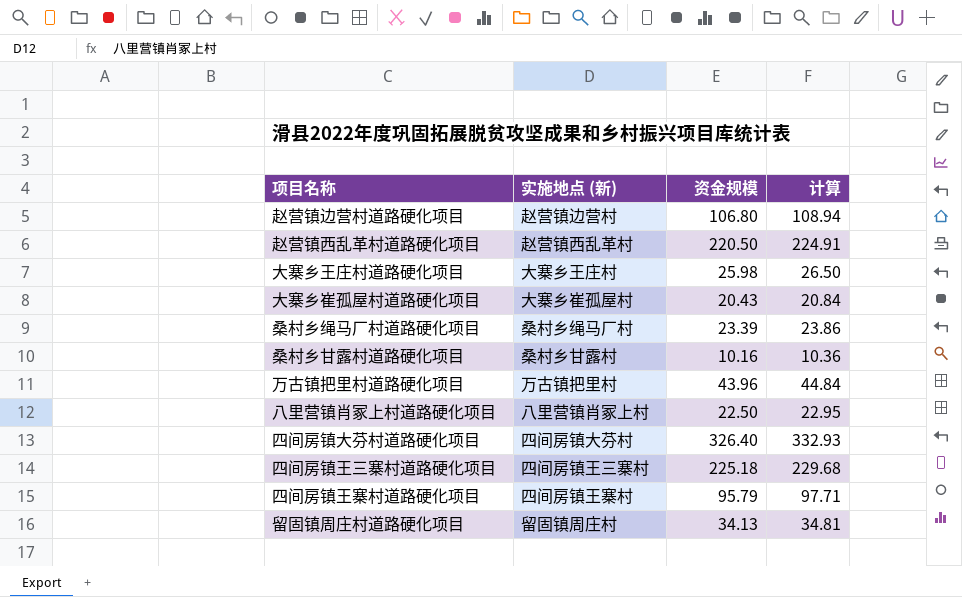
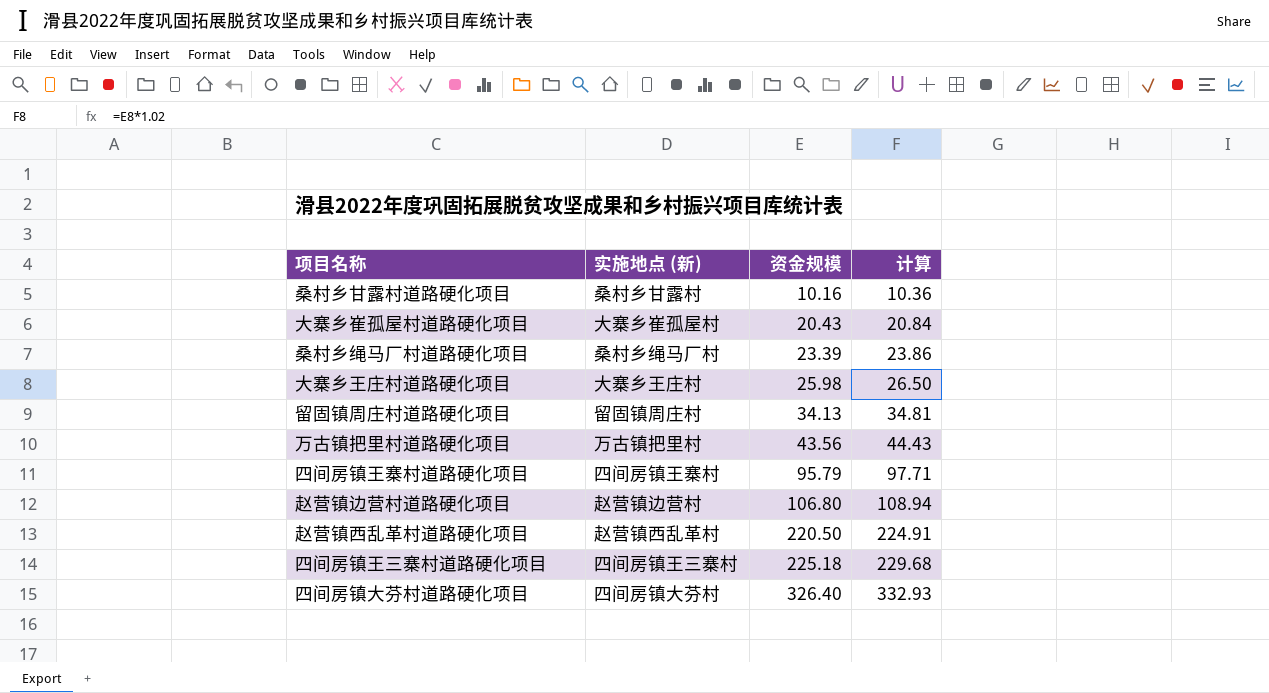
row order: none -> 资金规模 ascending
row 八里营镇肖冢上村道路硬化项目: 八里营镇肖冢上村 | 22.50 | 22.95 -> none
万古镇把里村道路硬化项目 | 资金规模: 43.96 -> 43.56
万古镇把里村道路硬化项目 | 计算: 44.84 -> 44.43

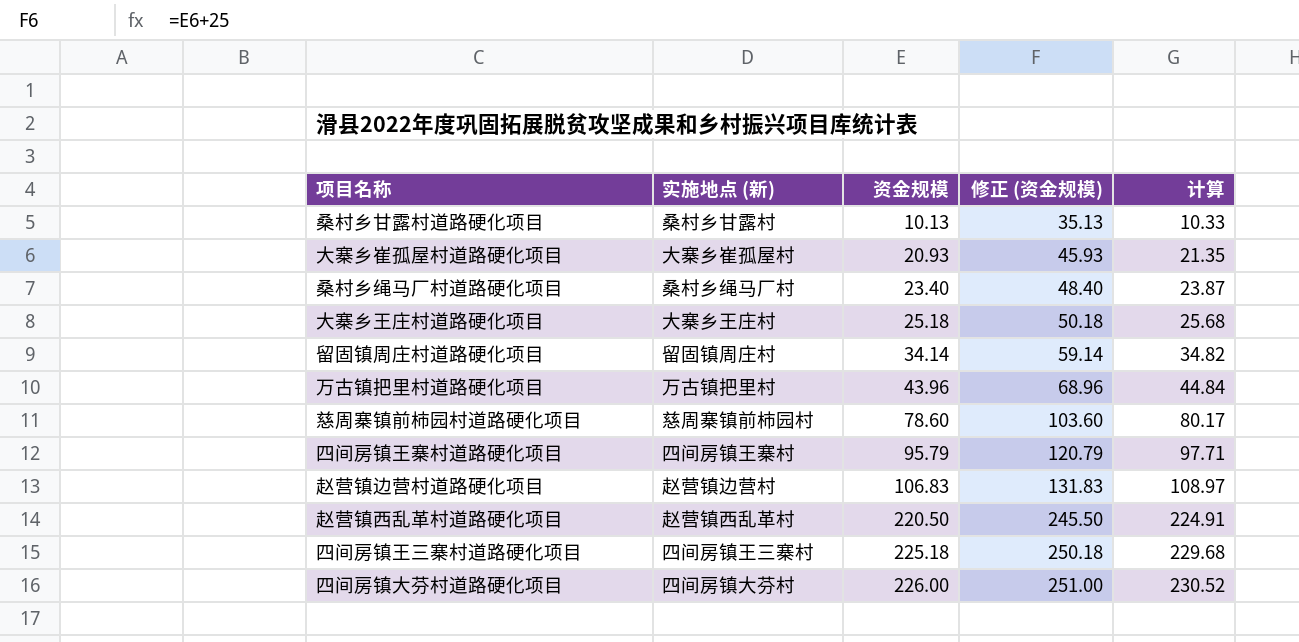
column 修正 (资金规模) | formula: none -> [资金规模] + 25
桑村乡甘露村道路硬化项目 | 资金规模: 10.16 -> 10.13
桑村乡甘露村道路硬化项目 | 计算: 10.36 -> 10.33
大寨乡崔孤屋村道路硬化项目 | 资金规模: 20.43 -> 20.93
大寨乡崔孤屋村道路硬化项目 | 计算: 20.84 -> 21.35
桑村乡绳马厂村道路硬化项目 | 资金规模: 23.39 -> 23.40
桑村乡绳马厂村道路硬化项目 | 计算: 23.86 -> 23.87
大寨乡王庄村道路硬化项目 | 资金规模: 25.98 -> 25.18
大寨乡王庄村道路硬化项目 | 计算: 26.50 -> 25.68
留固镇周庄村道路硬化项目 | 资金规模: 34.13 -> 34.14
留固镇周庄村道路硬化项目 | 计算: 34.81 -> 34.82
万古镇把里村道路硬化项目 | 资金规模: 43.56 -> 43.96
万古镇把里村道路硬化项目 | 计算: 44.43 -> 44.84
row 慈周寨镇前柿园村道路硬化项目: none -> 慈周寨镇前柿园村 | 78.60 | 103.60 | 80.17
赵营镇边营村道路硬化项目 | 资金规模: 106.80 -> 106.83
赵营镇边营村道路硬化项目 | 计算: 108.94 -> 108.97
四间房镇大芬村道路硬化项目 | 资金规模: 326.40 -> 226.00
四间房镇大芬村道路硬化项目 | 计算: 332.93 -> 230.52

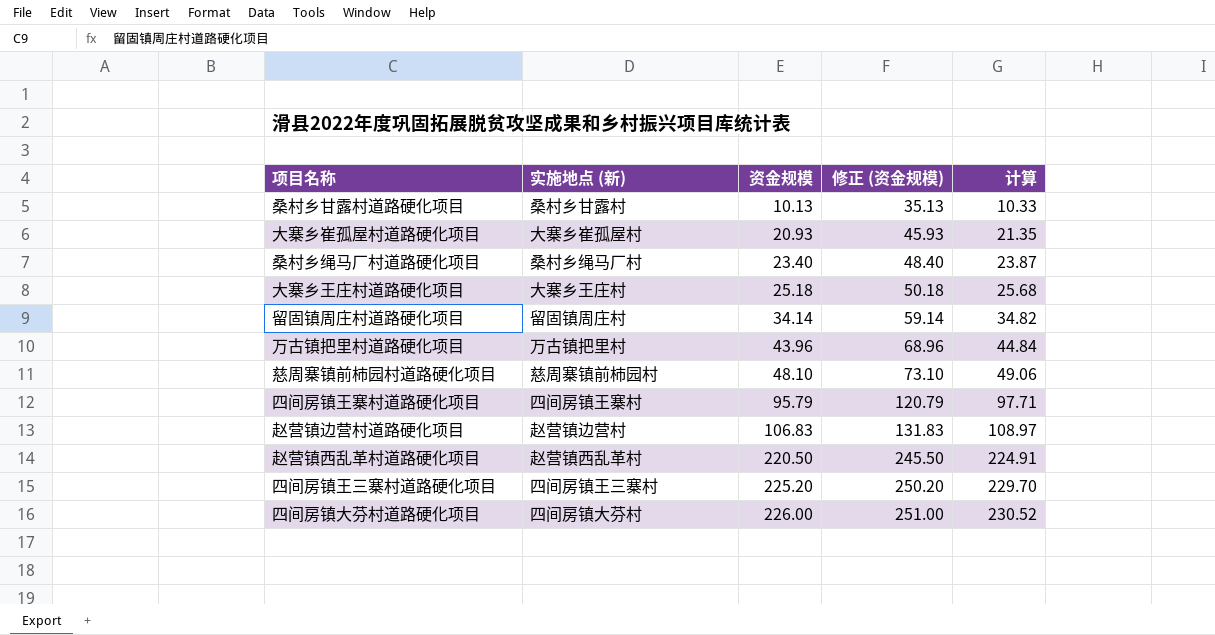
慈周寨镇前柿园村道路硬化项目 | 资金规模: 78.60 -> 48.10
慈周寨镇前柿园村道路硬化项目 | 修正 (资金规模): 103.60 -> 73.10
慈周寨镇前柿园村道路硬化项目 | 计算: 80.17 -> 49.06
四间房镇王三寨村道路硬化项目 | 资金规模: 225.18 -> 225.20
四间房镇王三寨村道路硬化项目 | 修正 (资金规模): 250.18 -> 250.20
四间房镇王三寨村道路硬化项目 | 计算: 229.68 -> 229.70

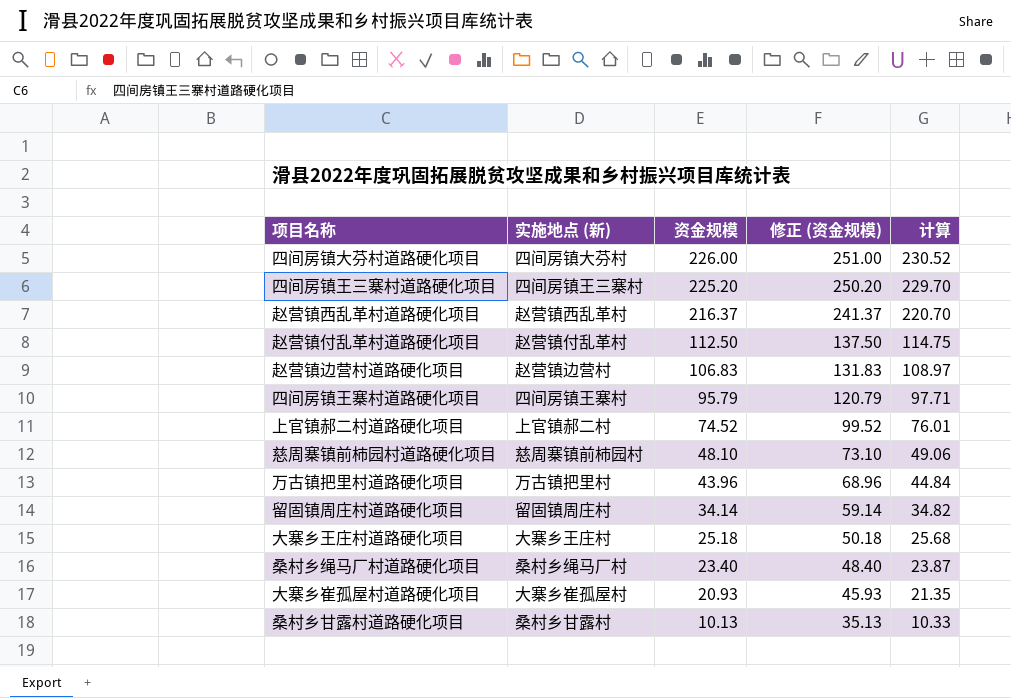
row order: 资金规模 ascending -> 资金规模 descending
赵营镇西乱革村道路硬化项目 | 资金规模: 220.50 -> 216.37
赵营镇西乱革村道路硬化项目 | 修正 (资金规模): 245.50 -> 241.37
赵营镇西乱革村道路硬化项目 | 计算: 224.91 -> 220.70
row 赵营镇付乱革村道路硬化项目: none -> 赵营镇付乱革村 | 112.50 | 137.50 | 114.75
row 上官镇郝二村道路硬化项目: none -> 上官镇郝二村 | 74.52 | 99.52 | 76.01

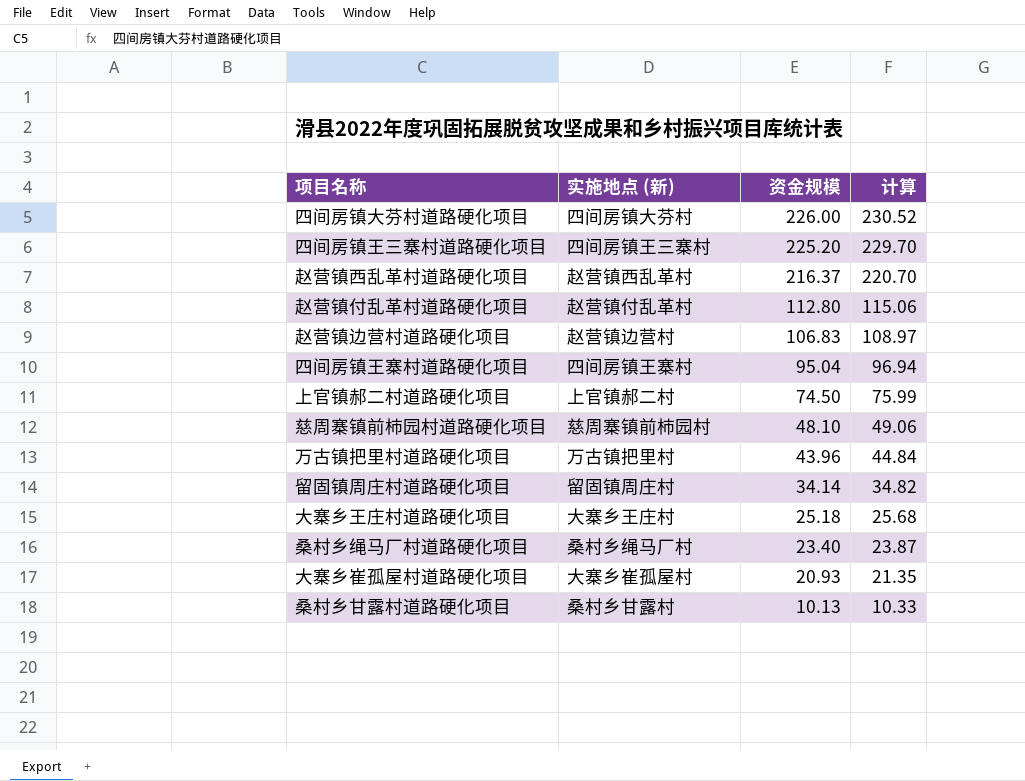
column 修正 (资金规模) | formula: [资金规模] + 25 -> none
赵营镇付乱革村道路硬化项目 | 资金规模: 112.50 -> 112.80
赵营镇付乱革村道路硬化项目 | 计算: 114.75 -> 115.06
四间房镇王寨村道路硬化项目 | 资金规模: 95.79 -> 95.04
四间房镇王寨村道路硬化项目 | 计算: 97.71 -> 96.94
上官镇郝二村道路硬化项目 | 资金规模: 74.52 -> 74.50
上官镇郝二村道路硬化项目 | 计算: 76.01 -> 75.99

